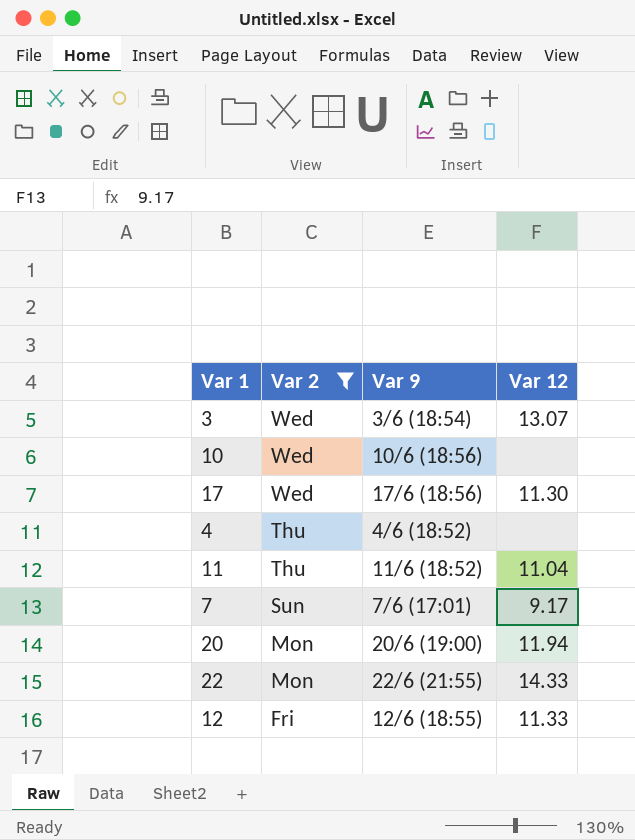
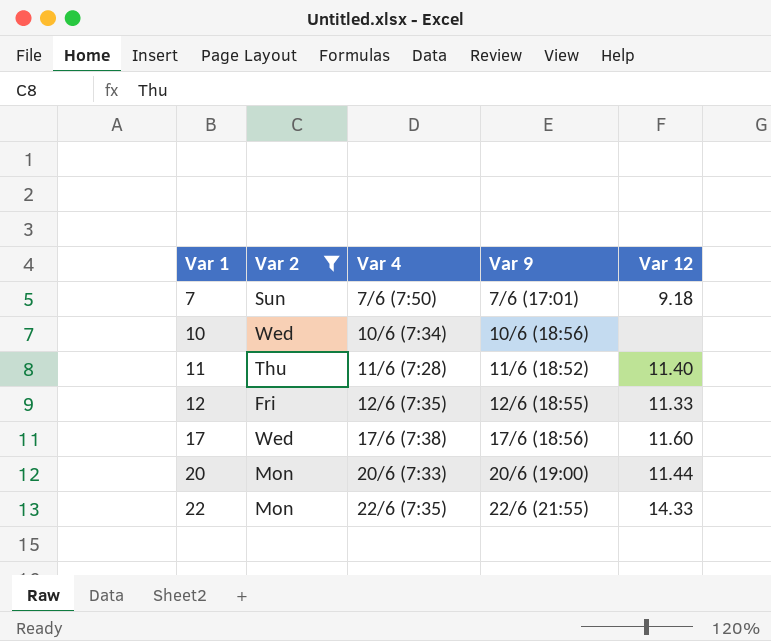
row order: Var 2 descending -> Var 1 ascending
column Var 4 | position: none -> 3
row 3: Wed | 3/6 (18:54) | 13.07 -> none
row 4: Thu | 4/6 (18:52) | none -> none
7 | Var 12: 9.17 -> 9.18
11 | Var 12: 11.04 -> 11.40
17 | Var 12: 11.30 -> 11.60
20 | Var 12: 11.94 -> 11.44

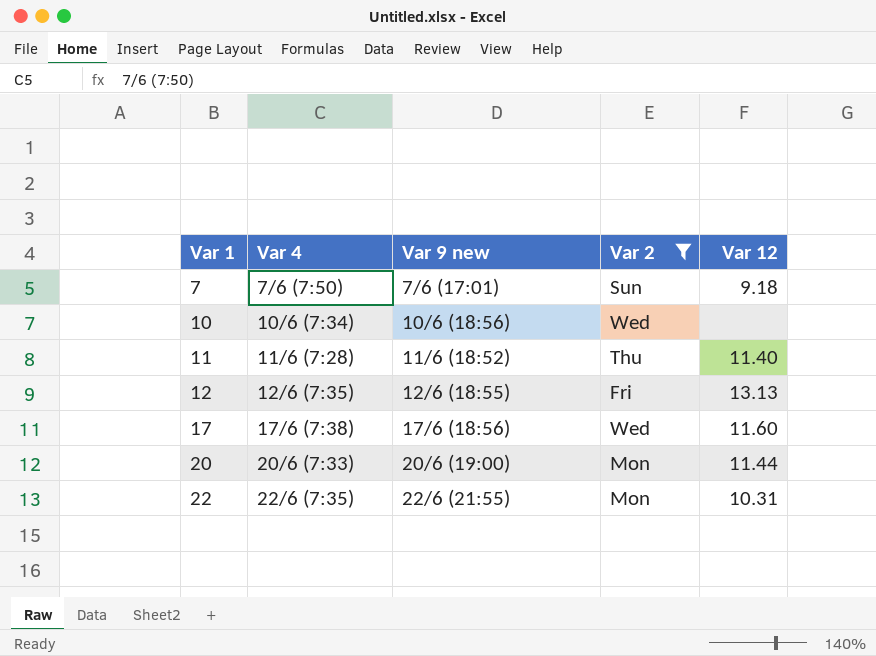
column name: Var 9 -> Var 9 new
column Var 2 | position: 2 -> 4
12 | Var 12: 11.33 -> 13.13
22 | Var 12: 14.33 -> 10.31

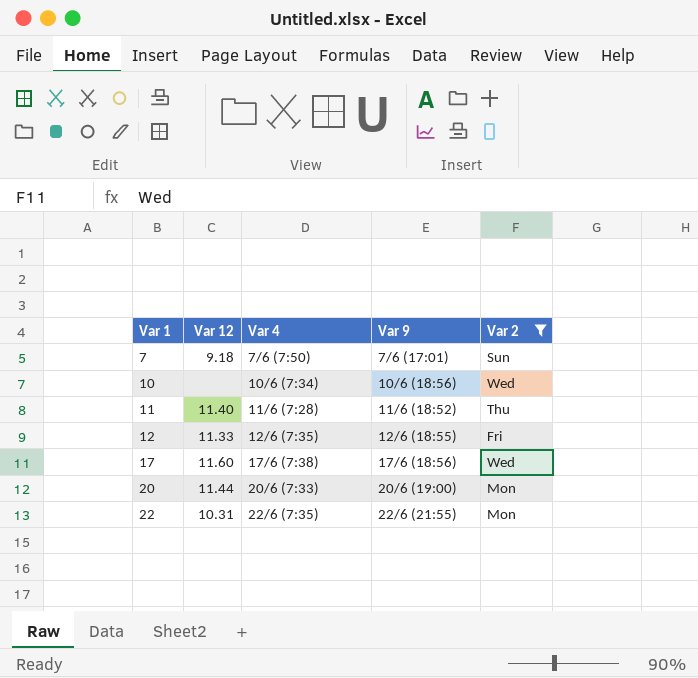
column Var 12 | position: 5 -> 2
column name: Var 9 new -> Var 9
12 | Var 12: 13.13 -> 11.33

